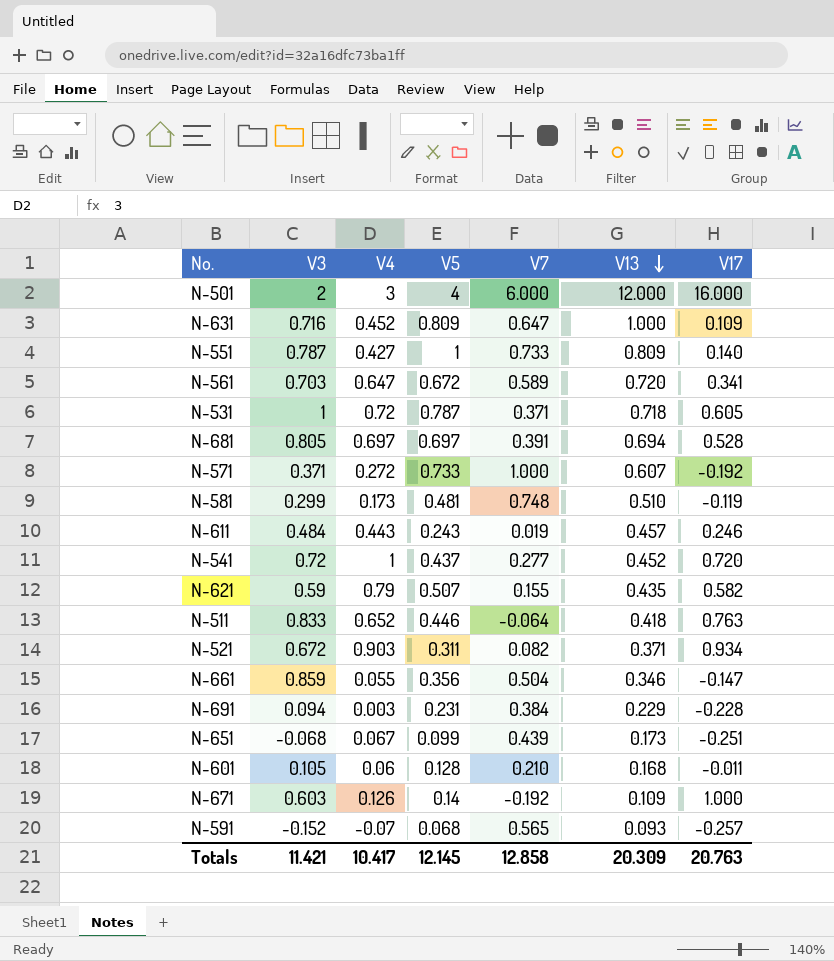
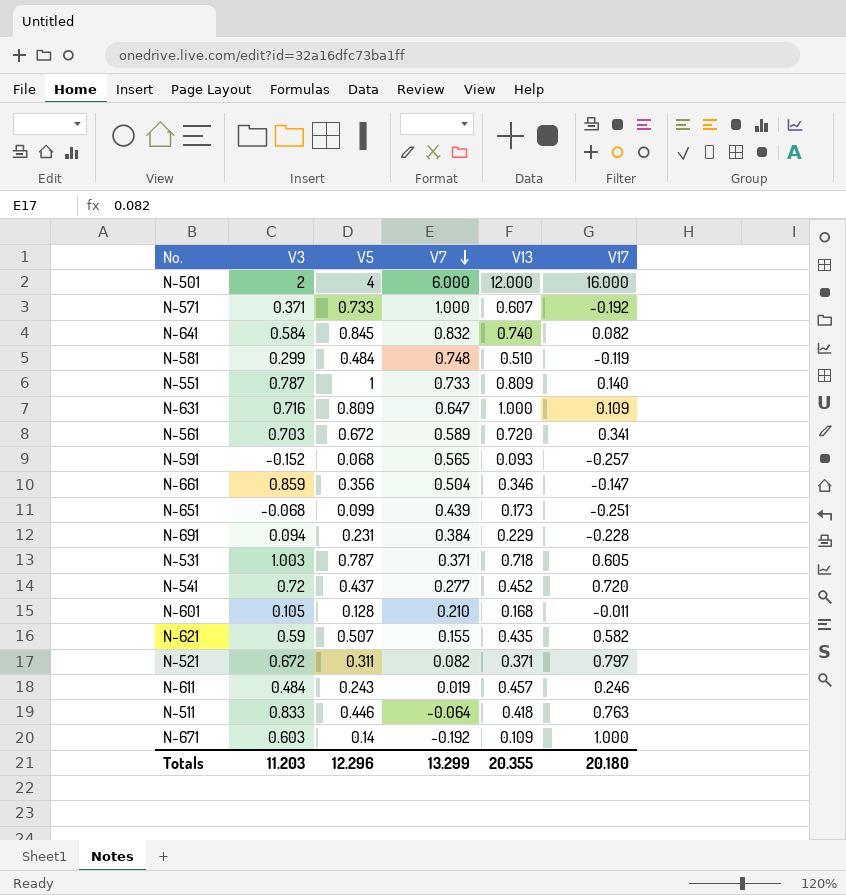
row order: V13 descending -> V7 descending
column V4 | position: 3 -> none
row N-681: 0.805 | 0.697 | 0.697 | 0.391 | 0.694 | 0.528 -> none
row N-641: none -> 0.584 | 0.845 | 0.832 | 0.740 | 0.082
N-581 | V5: 0.481 -> 0.484
N-531 | V3: 1 -> 1.003
N-521 | V17: 0.934 -> 0.797
Totals | V3: 11.421 -> 11.203
Totals | V5: 12.145 -> 12.296
Totals | V7: 12.858 -> 13.299
Totals | V13: 20.309 -> 20.355
Totals | V17: 20.763 -> 20.180

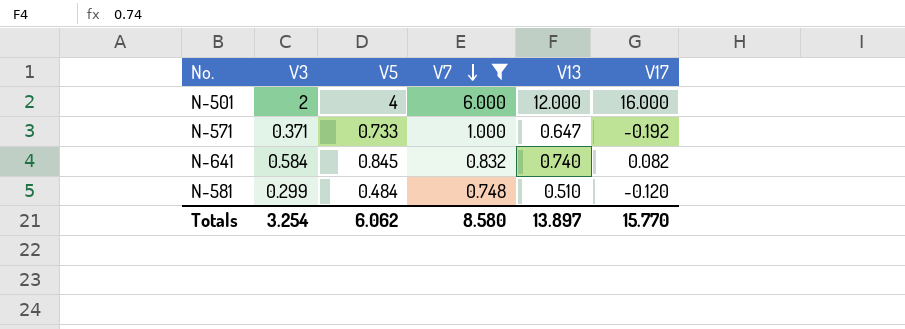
filter: none -> V7 >= 0.748
N-571 | V13: 0.607 -> 0.647
N-581 | V17: -0.119 -> -0.120
Totals | V3: 11.203 -> 3.254
Totals | V5: 12.296 -> 6.062
Totals | V7: 13.299 -> 8.580
Totals | V13: 20.355 -> 13.897
Totals | V17: 20.180 -> 15.770

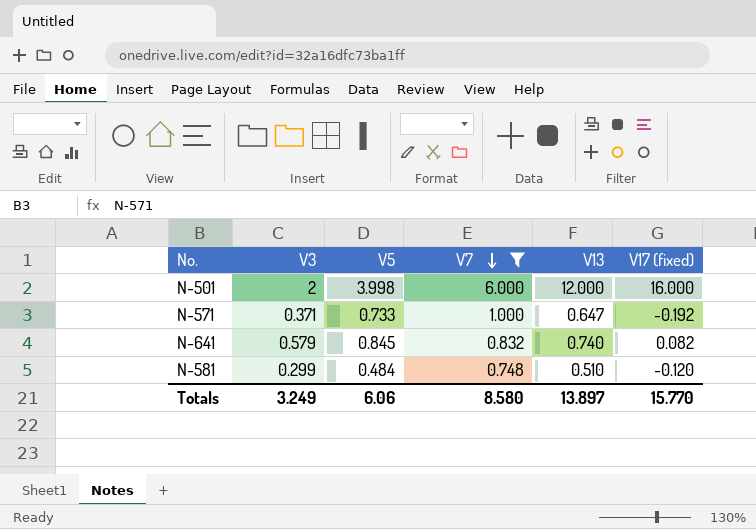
column name: V17 -> V17 (fixed)
N-501 | V5: 4 -> 3.998
N-641 | V3: 0.584 -> 0.579
Totals | V3: 3.254 -> 3.249
Totals | V5: 6.062 -> 6.06

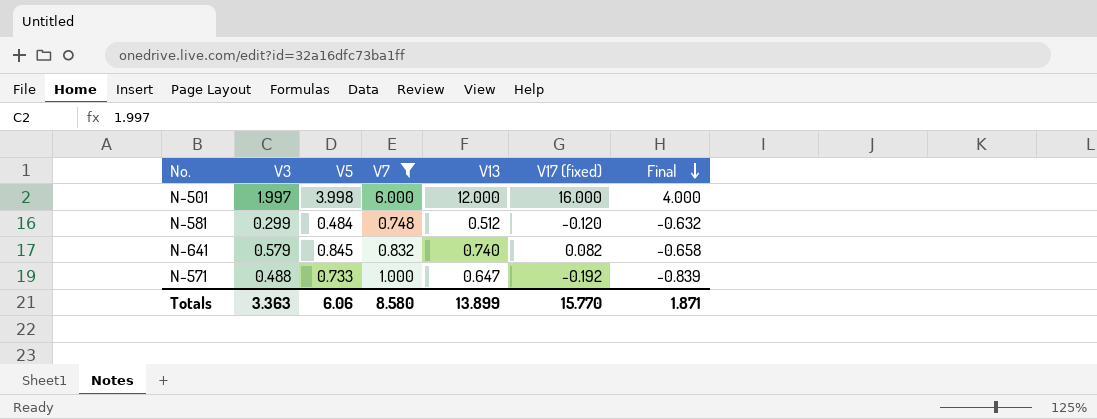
row order: V7 descending -> Final descending
column Final | formula: none -> [V17 (fixed)] - [V13]
N-501 | V3: 2 -> 1.997
N-581 | V13: 0.510 -> 0.512
N-571 | V3: 0.371 -> 0.488
Totals | V3: 3.249 -> 3.363
Totals | V13: 13.897 -> 13.899

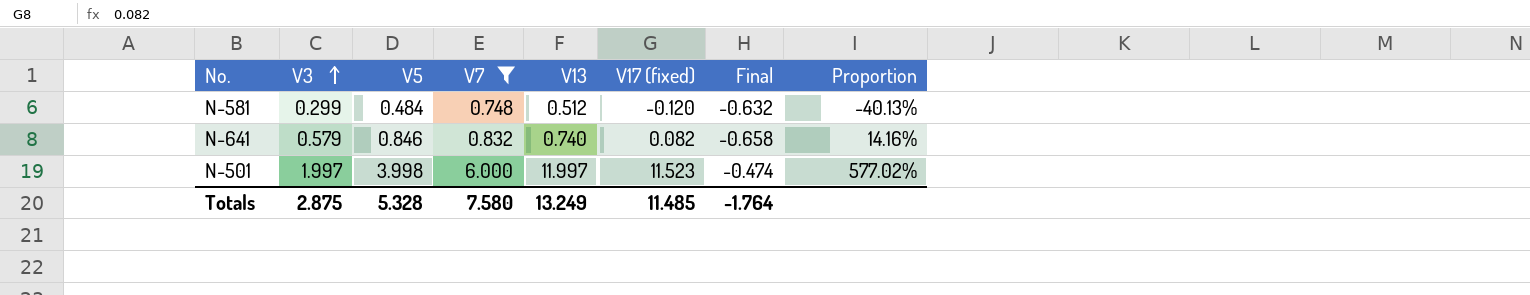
row order: Final descending -> V3 ascending
column Proportion | formula: none -> [V17 (fixed)] / [V3]
row N-571: 0.488 | 0.733 | 1.000 | 0.647 | -0.192 | -0.839 -> none
N-641 | V5: 0.845 -> 0.846
N-501 | V13: 12.000 -> 11.997
N-501 | V17 (fixed): 16.000 -> 11.523
N-501 | Final: 4.000 -> -0.474
Totals | V3: 3.363 -> 2.875
Totals | V5: 6.06 -> 5.328
Totals | V7: 8.580 -> 7.580
Totals | V13: 13.899 -> 13.249
Totals | V17 (fixed): 15.770 -> 11.485
Totals | Final: 1.871 -> -1.764

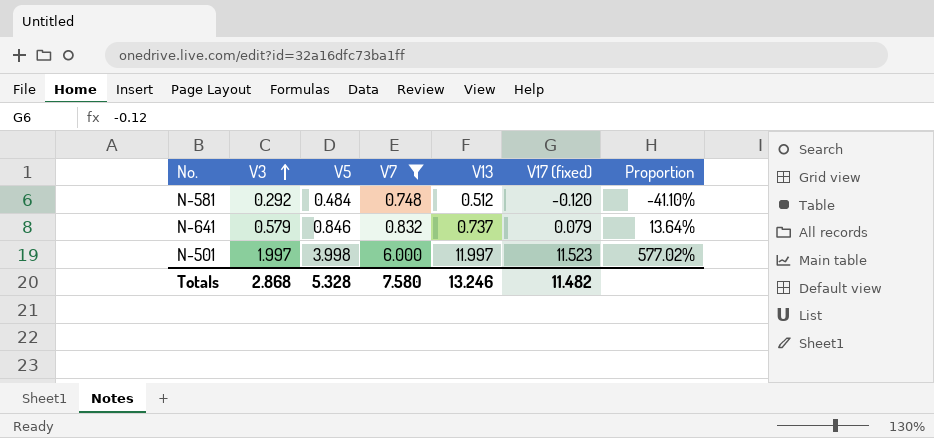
column Final | formula: [V17 (fixed)] - [V13] -> none
N-581 | V3: 0.299 -> 0.292
N-581 | Proportion: -40.13% -> -41.10%
N-641 | V13: 0.740 -> 0.737
N-641 | V17 (fixed): 0.082 -> 0.079
N-641 | Proportion: 14.16% -> 13.64%
Totals | V3: 2.875 -> 2.868
Totals | V13: 13.249 -> 13.246
Totals | V17 (fixed): 11.485 -> 11.482

